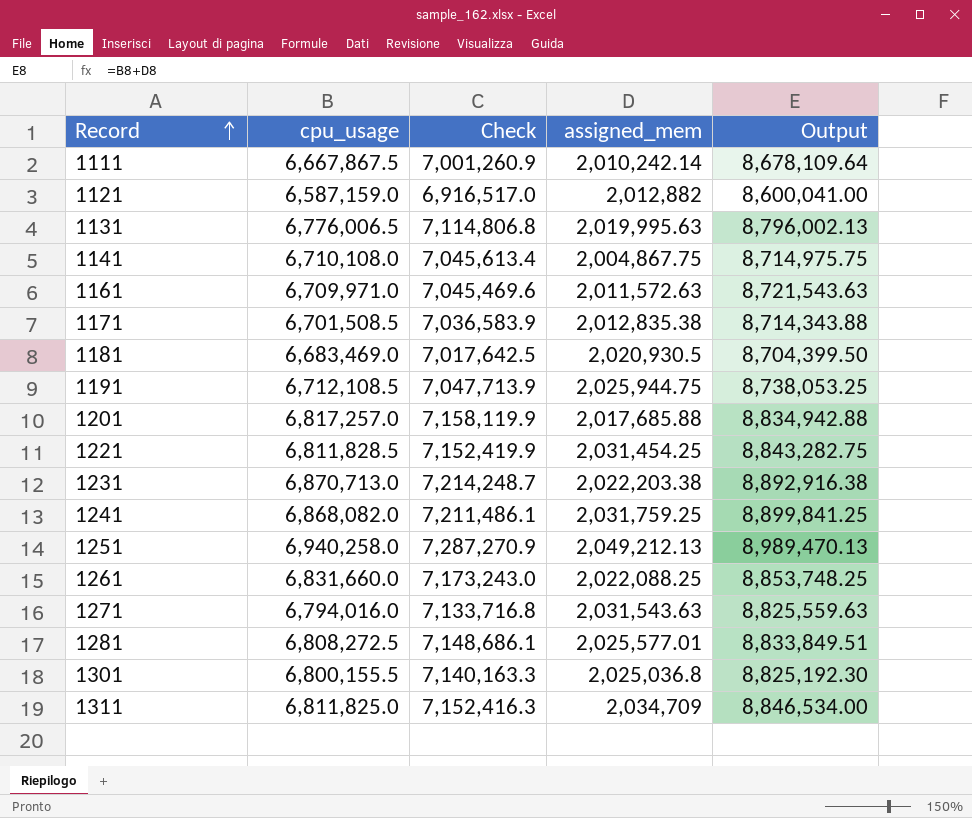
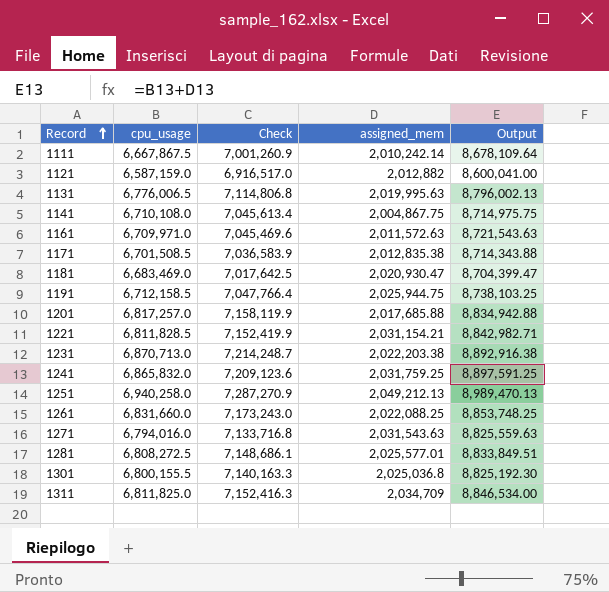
1181 | assigned_mem: 2,020,930.5 -> 2,020,930.47
1181 | Output: 8,704,399.50 -> 8,704,399.47
1191 | cpu_usage: 6,712,108.5 -> 6,712,158.5
1191 | Check: 7,047,713.9 -> 7,047,766.4
1191 | Output: 8,738,053.25 -> 8,738,103.25
1221 | assigned_mem: 2,031,454.25 -> 2,031,154.21
1221 | Output: 8,843,282.75 -> 8,842,982.71
1241 | cpu_usage: 6,868,082.0 -> 6,865,832.0
1241 | Check: 7,211,486.1 -> 7,209,123.6
1241 | Output: 8,899,841.25 -> 8,897,591.25

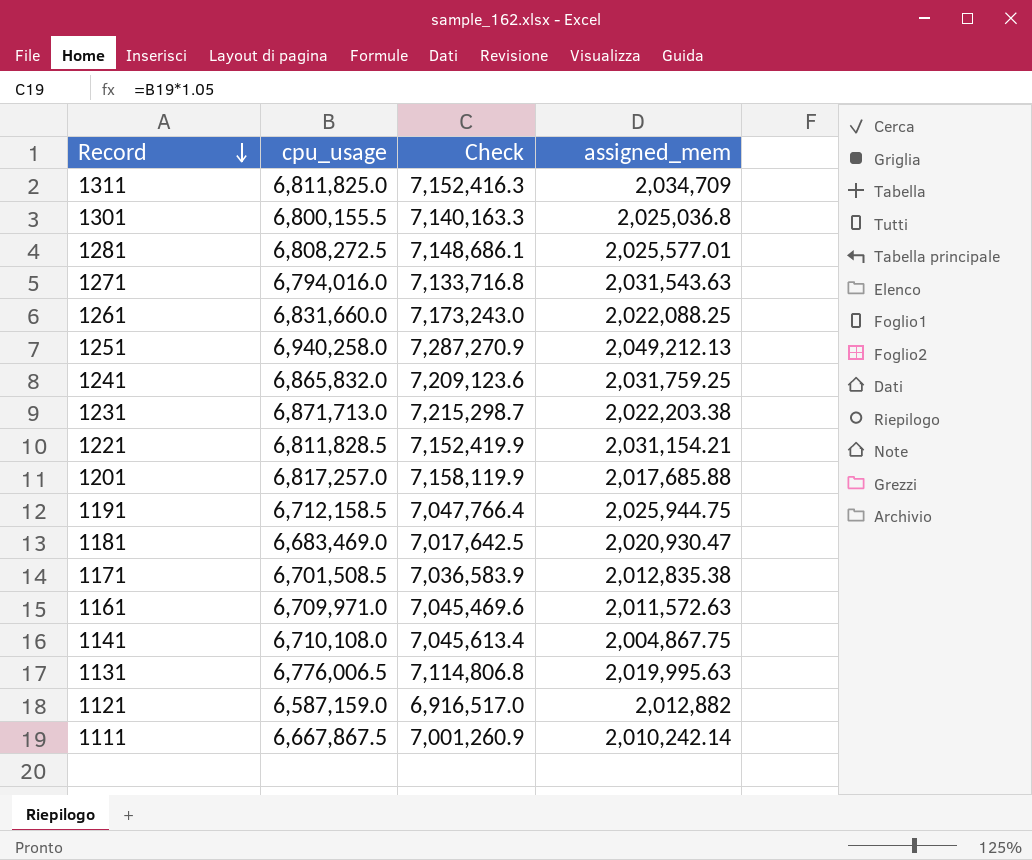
row order: Record ascending -> Record descending
column Output | formula: [cpu_usage] + [assigned_mem] -> none
1231 | cpu_usage: 6,870,713.0 -> 6,871,713.0
1231 | Check: 7,214,248.7 -> 7,215,298.7

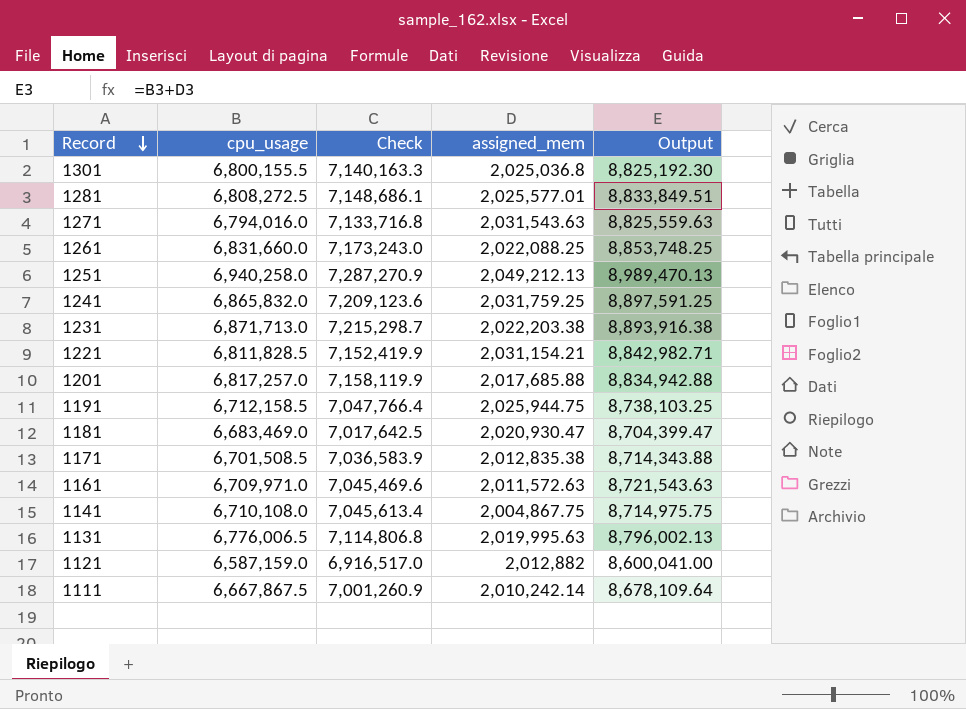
column Output | formula: none -> [cpu_usage] + [assigned_mem]
row 1311: 6,811,825.0 | 7,152,416.3 | 2,034,709 -> none

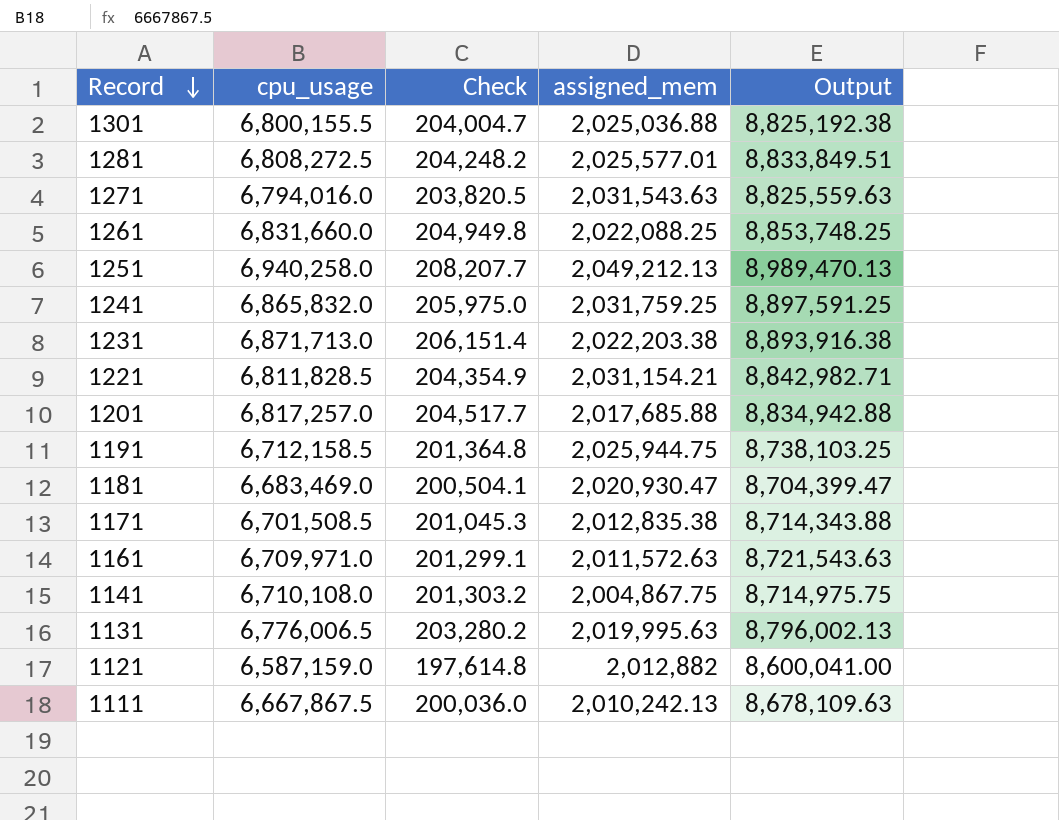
column Check | formula: [cpu_usage] * 1.05 -> [cpu_usage] * 0.03
1301 | assigned_mem: 2,025,036.8 -> 2,025,036.88
1301 | Output: 8,825,192.30 -> 8,825,192.38
1111 | assigned_mem: 2,010,242.14 -> 2,010,242.13
1111 | Output: 8,678,109.64 -> 8,678,109.63

